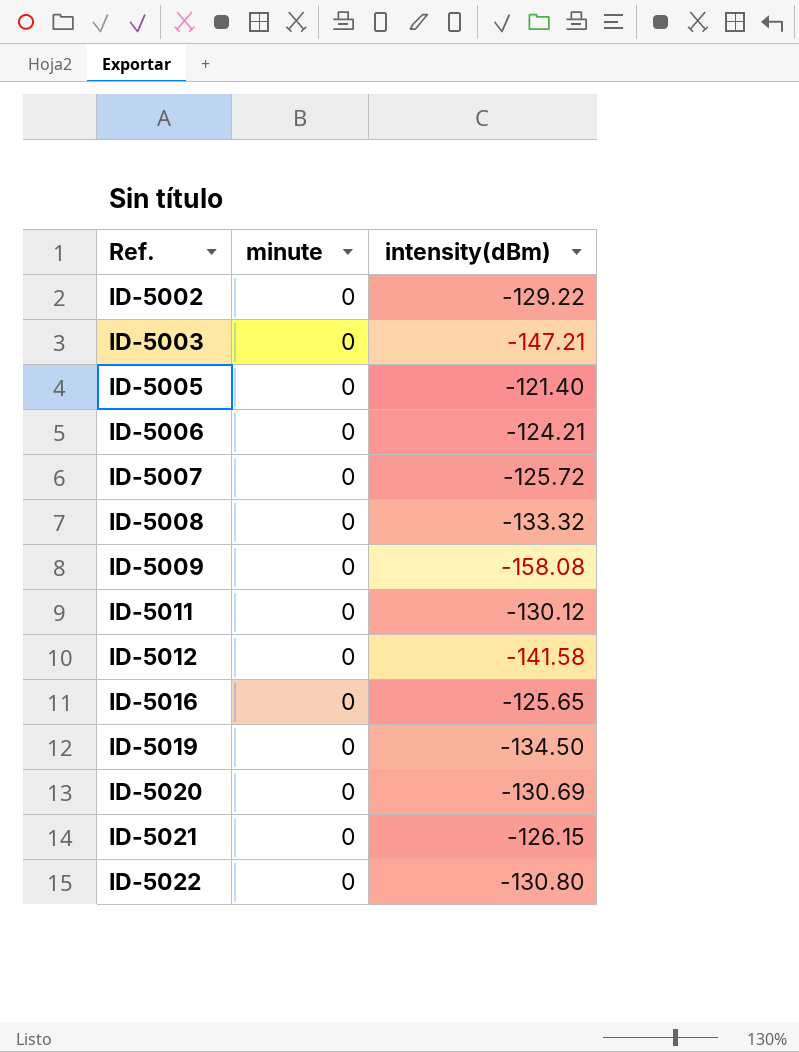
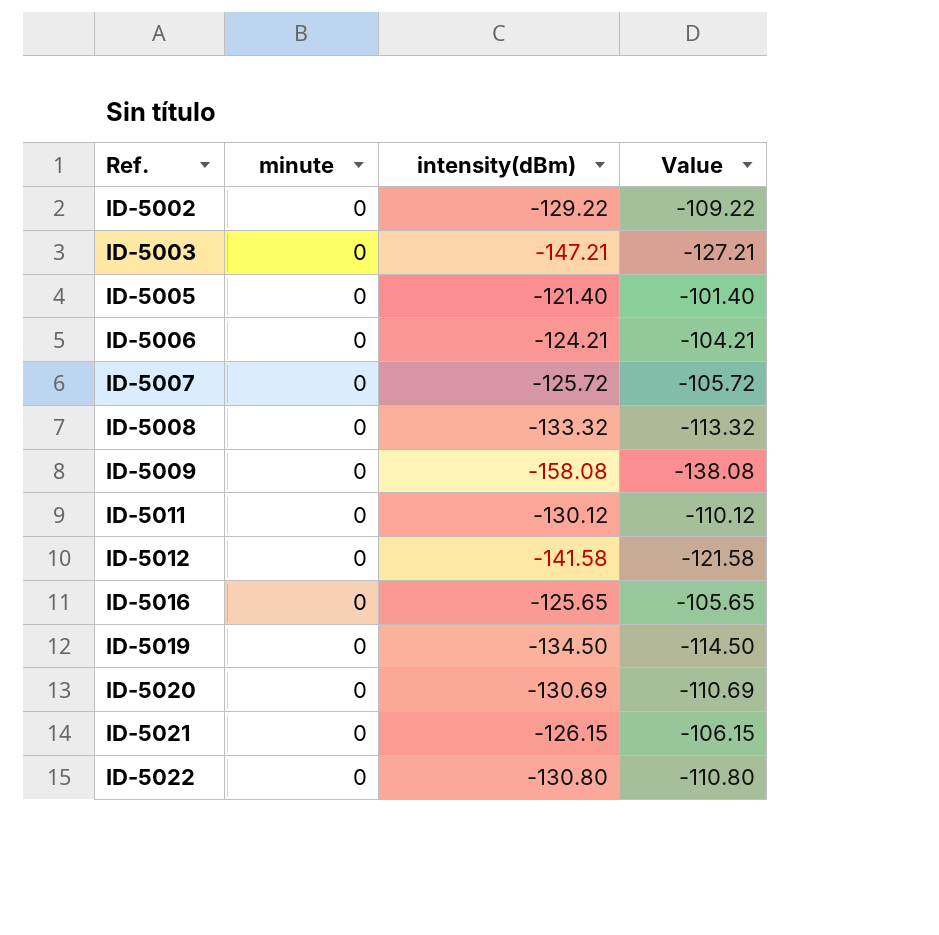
column Value | formula: none -> [intensity(dBm)] + 20

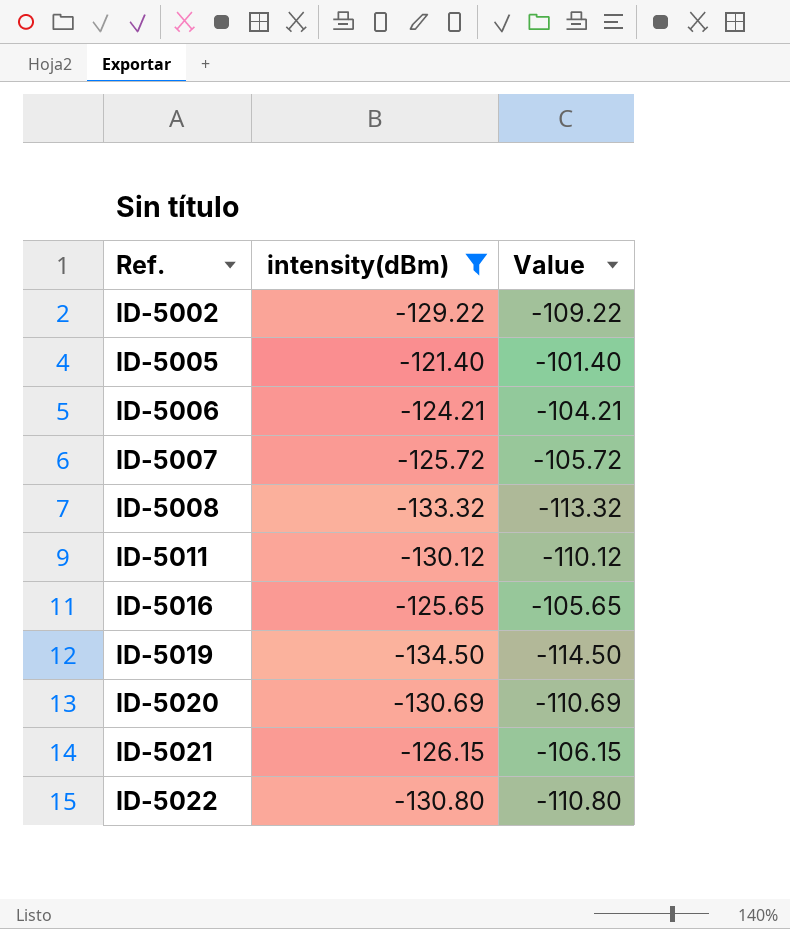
filter: none -> intensity(dBm) >= -134.50
column minute | position: 2 -> none

